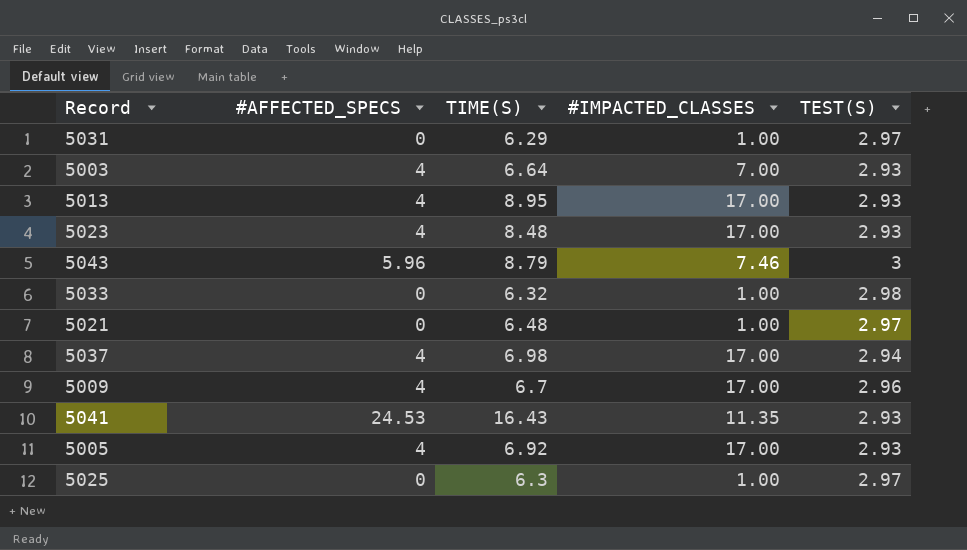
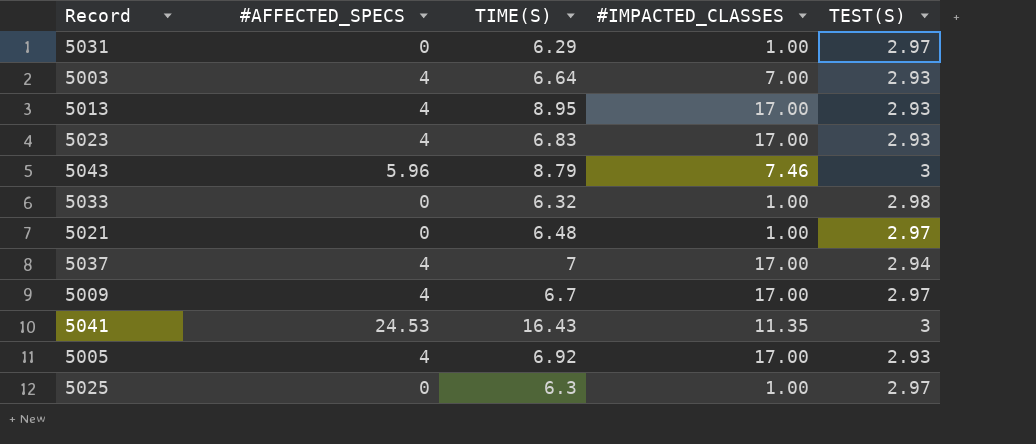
5023 | TIME(S): 8.48 -> 6.83
5037 | TIME(S): 6.98 -> 7
5009 | TEST(S): 2.96 -> 2.97
5041 | TEST(S): 2.93 -> 3

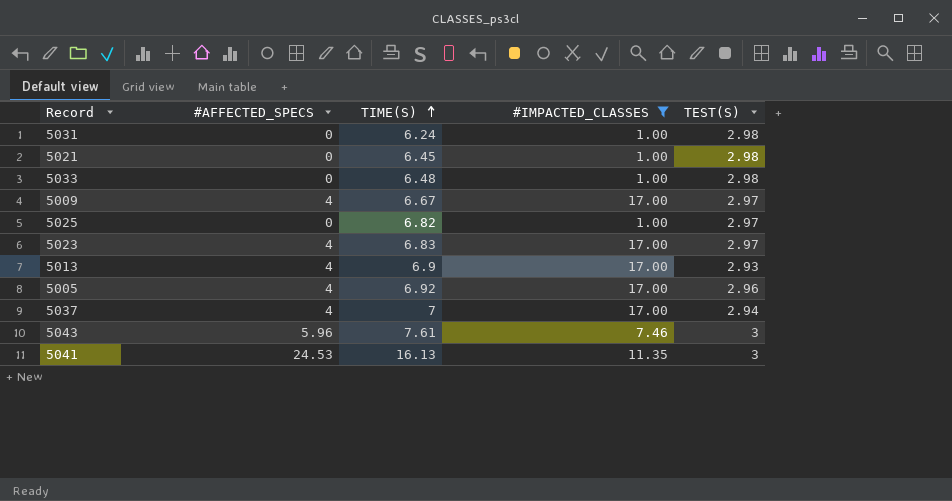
filter: none -> #IMPACTED_CLASSES != 7.00
row order: none -> TIME(S) ascending
5031 | TIME(S): 6.29 -> 6.24
5031 | TEST(S): 2.97 -> 2.98
5021 | TIME(S): 6.48 -> 6.45
5021 | TEST(S): 2.97 -> 2.98
5033 | TIME(S): 6.32 -> 6.48
5009 | TIME(S): 6.7 -> 6.67
5025 | TIME(S): 6.3 -> 6.82
5023 | TEST(S): 2.93 -> 2.97
5013 | TIME(S): 8.95 -> 6.9
5005 | TEST(S): 2.93 -> 2.96
5043 | TIME(S): 8.79 -> 7.61
5041 | TIME(S): 16.43 -> 16.13

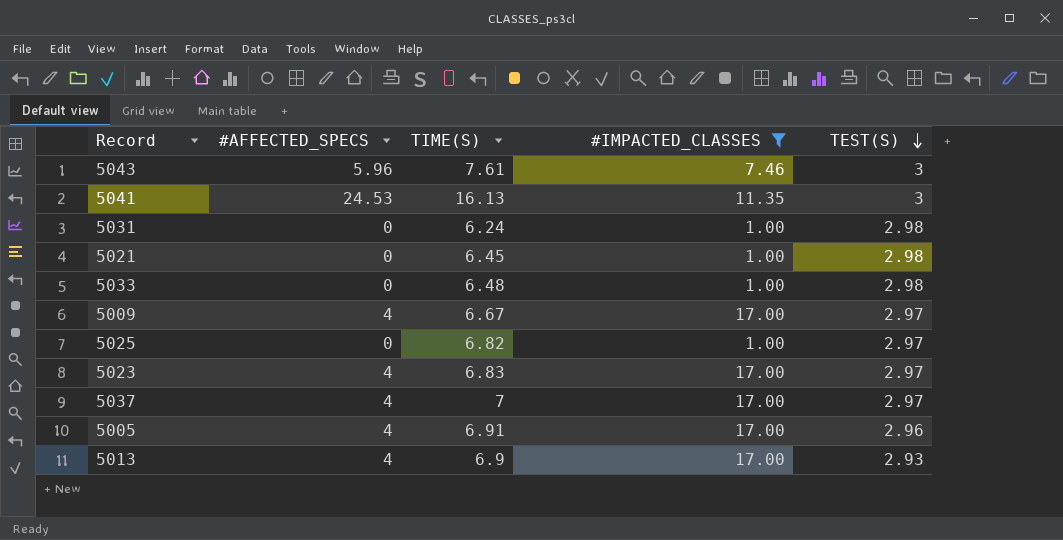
row order: TIME(S) ascending -> TEST(S) descending
5037 | TEST(S): 2.94 -> 2.97
5005 | TIME(S): 6.92 -> 6.91

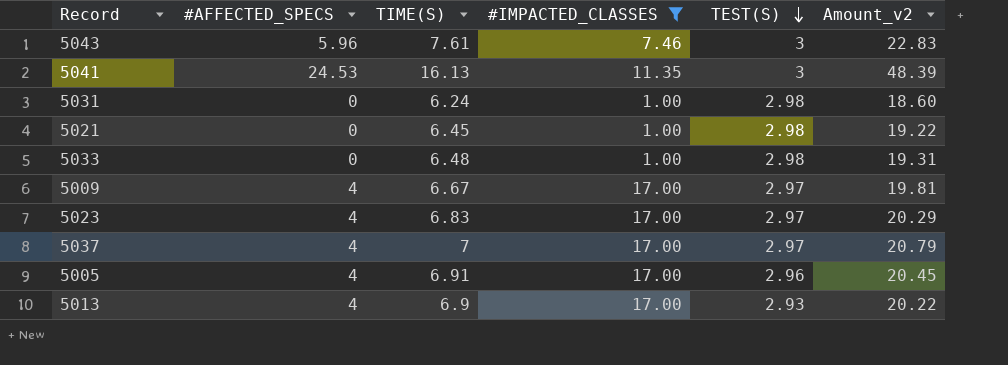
column Amount_v2 | formula: none -> [TIME(S)] * [TEST(S)]
row 5025: 0 | 6.82 | 1.00 | 2.97 -> none

